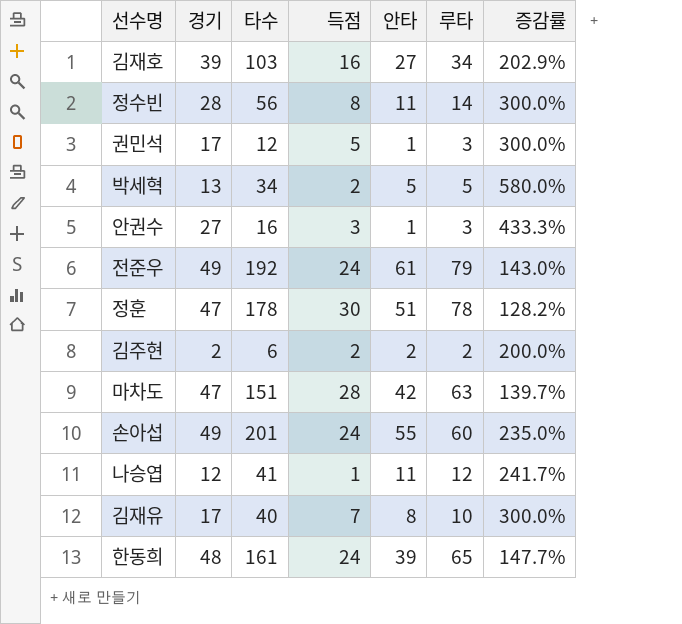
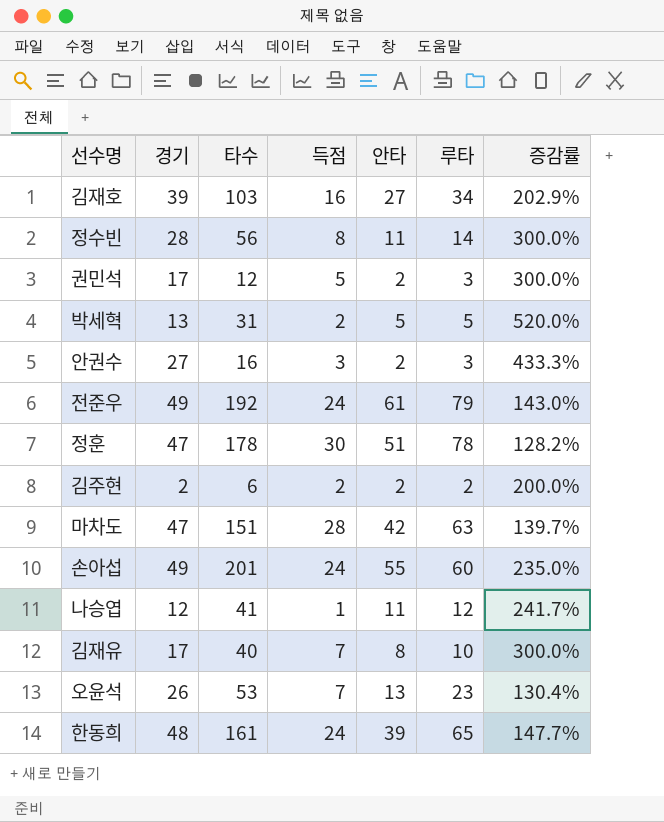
권민석 | 안타: 1 -> 2
박세혁 | 타수: 34 -> 31
박세혁 | 증감률: 580.0% -> 520.0%
안권수 | 안타: 1 -> 2
row 오윤석: none -> 26 | 53 | 7 | 13 | 23 | 130.4%

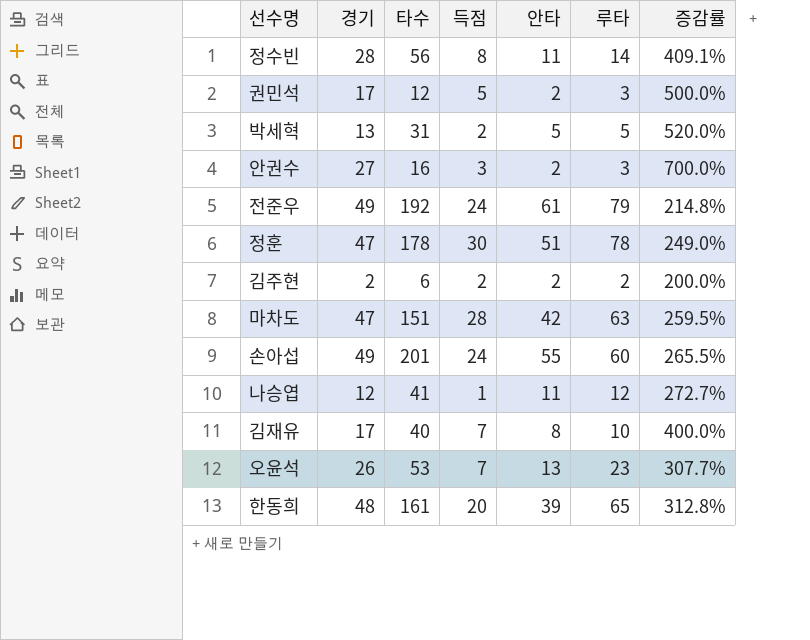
column 증감률 | formula: ([타수] - [루타]) / [루타] -> ([타수] - [안타]) / [안타]
row 김재호: 39 | 103 | 16 | 27 | 34 | 202.9% -> none
한동희 | 득점: 24 -> 20

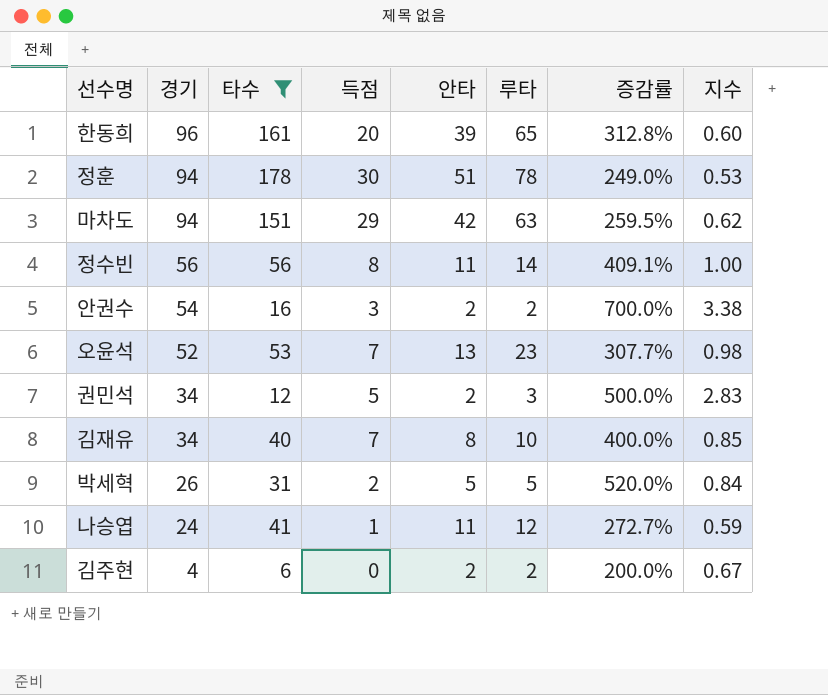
filter: none -> 타수 <= 178
row order: none -> 경기 descending
column 지수 | formula: none -> [경기] / [타수]
한동희 | 경기: 48 -> 96
정훈 | 경기: 47 -> 94
마차도 | 경기: 47 -> 94
마차도 | 득점: 28 -> 29
정수빈 | 경기: 28 -> 56
안권수 | 경기: 27 -> 54
안권수 | 루타: 3 -> 2
오윤석 | 경기: 26 -> 52
권민석 | 경기: 17 -> 34
김재유 | 경기: 17 -> 34
박세혁 | 경기: 13 -> 26
나승엽 | 경기: 12 -> 24
김주현 | 경기: 2 -> 4
김주현 | 득점: 2 -> 0

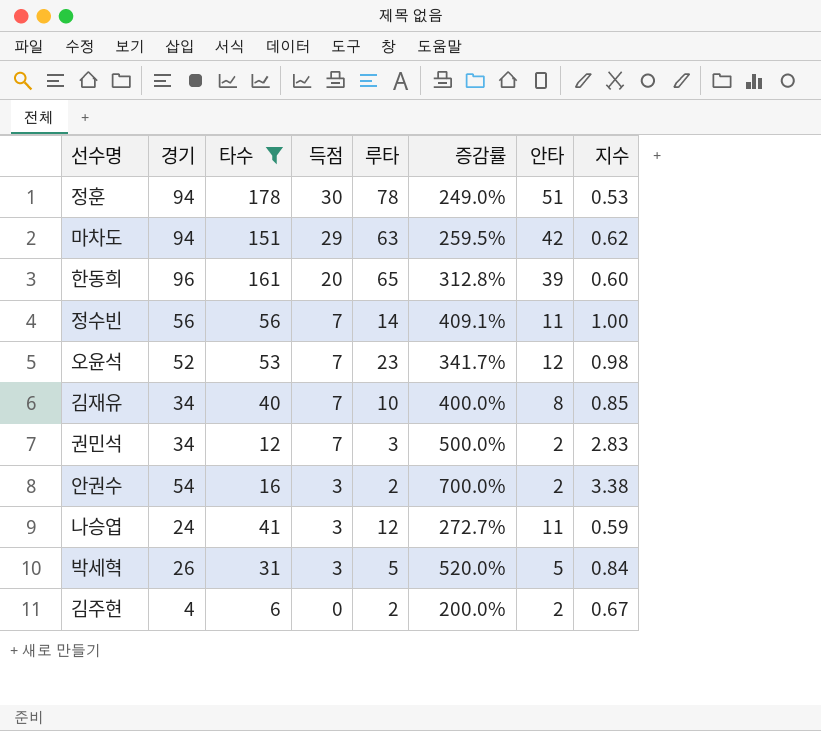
row order: 경기 descending -> 득점 descending
column 안타 | position: 5 -> 7
정수빈 | 득점: 8 -> 7
오윤석 | 증감률: 307.7% -> 341.7%
오윤석 | 안타: 13 -> 12
권민석 | 득점: 5 -> 7
나승엽 | 득점: 1 -> 3
박세혁 | 득점: 2 -> 3

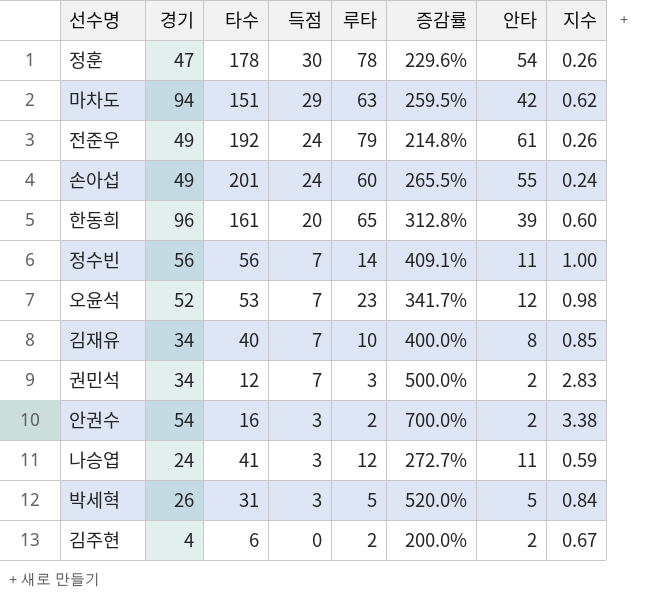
filter: 타수 <= 178 -> none
정훈 | 경기: 94 -> 47
정훈 | 증감률: 249.0% -> 229.6%
정훈 | 안타: 51 -> 54
정훈 | 지수: 0.53 -> 0.26

